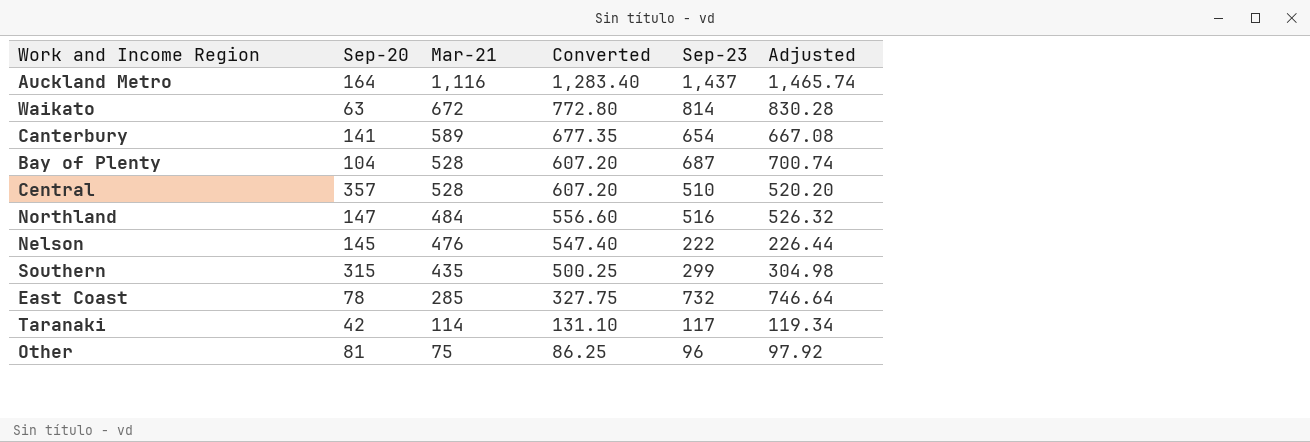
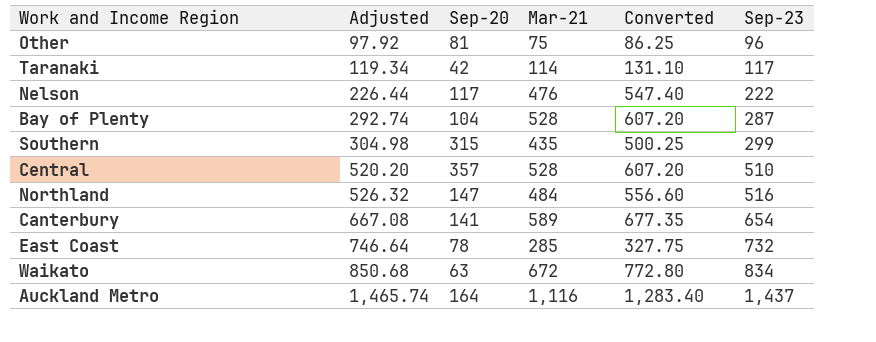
row order: Mar-21 descending -> Adjusted ascending
column Adjusted | position: 6 -> 2
Nelson | Sep-20: 145 -> 117
Bay of Plenty | Adjusted: 700.74 -> 292.74
Bay of Plenty | Sep-23: 687 -> 287
Waikato | Adjusted: 830.28 -> 850.68
Waikato | Sep-23: 814 -> 834

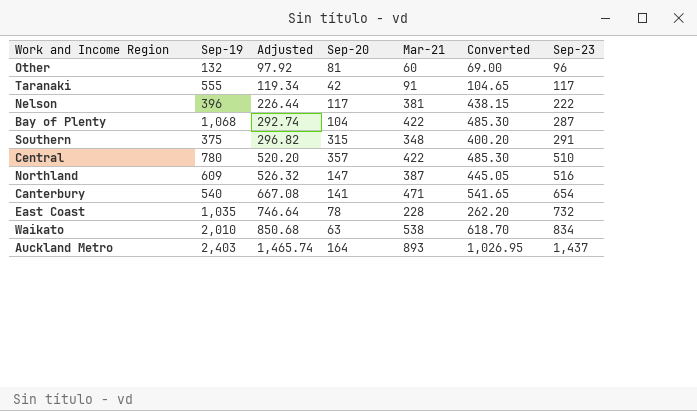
column Sep-19 | position: none -> 2
Other | Mar-21: 75 -> 60
Other | Converted: 86.25 -> 69.00
Taranaki | Mar-21: 114 -> 91
Taranaki | Converted: 131.10 -> 104.65
Nelson | Mar-21: 476 -> 381
Nelson | Converted: 547.40 -> 438.15
Bay of Plenty | Mar-21: 528 -> 422
Bay of Plenty | Converted: 607.20 -> 485.30
Southern | Adjusted: 304.98 -> 296.82
Southern | Mar-21: 435 -> 348
Southern | Converted: 500.25 -> 400.20
Southern | Sep-23: 299 -> 291
Central | Mar-21: 528 -> 422
Central | Converted: 607.20 -> 485.30
Northland | Mar-21: 484 -> 387
Northland | Converted: 556.60 -> 445.05
Canterbury | Mar-21: 589 -> 471
Canterbury | Converted: 677.35 -> 541.65
East Coast | Mar-21: 285 -> 228
East Coast | Converted: 327.75 -> 262.20
Waikato | Mar-21: 672 -> 538
Waikato | Converted: 772.80 -> 618.70
Auckland Metro | Mar-21: 1,116 -> 893
Auckland Metro | Converted: 1,283.40 -> 1,026.95

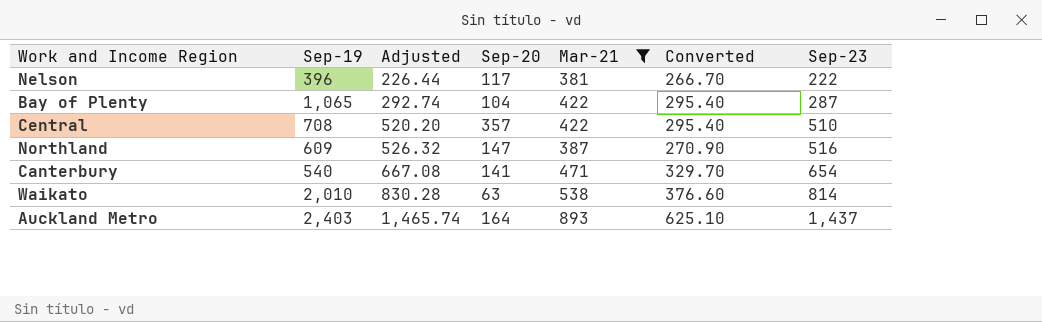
filter: none -> Mar-21 >= 381
column Converted | formula: [Mar-21] * 1.15 -> [Mar-21] * 0.7
Bay of Plenty | Sep-19: 1,068 -> 1,065
Central | Sep-19: 780 -> 708
Waikato | Adjusted: 850.68 -> 830.28
Waikato | Sep-23: 834 -> 814

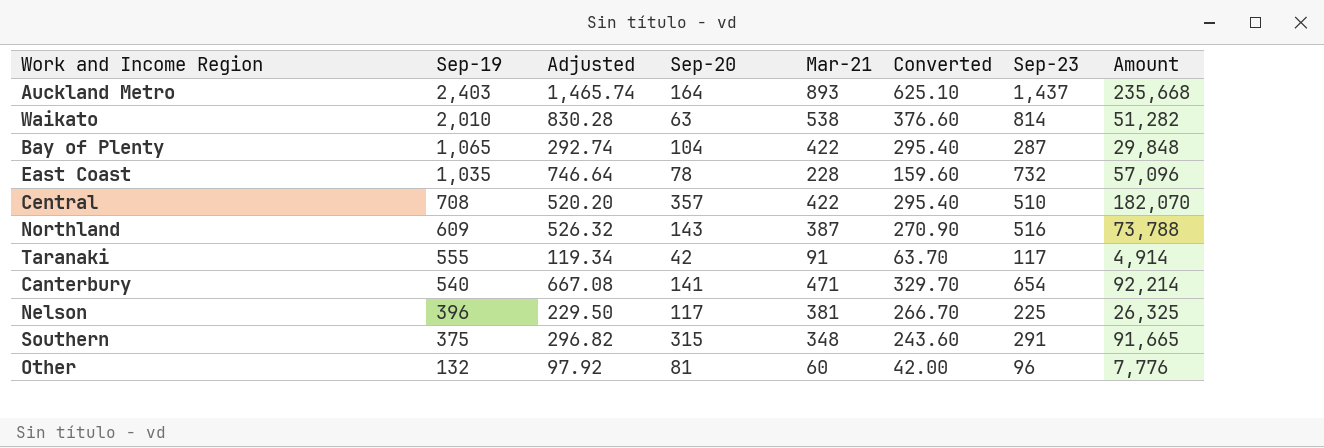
filter: Mar-21 >= 381 -> none
row order: Adjusted ascending -> Sep-19 descending
column Amount | formula: none -> [Sep-20] * [Sep-23]
Northland | Sep-20: 147 -> 143
Nelson | Adjusted: 226.44 -> 229.50
Nelson | Sep-23: 222 -> 225

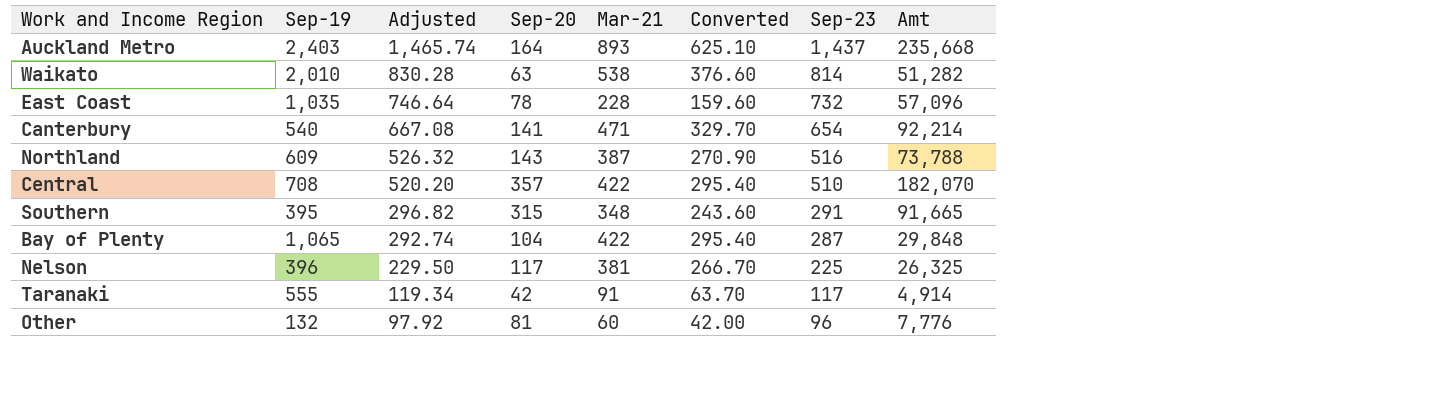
row order: Sep-19 descending -> Adjusted descending
column name: Amount -> Amt
Southern | Sep-19: 375 -> 395

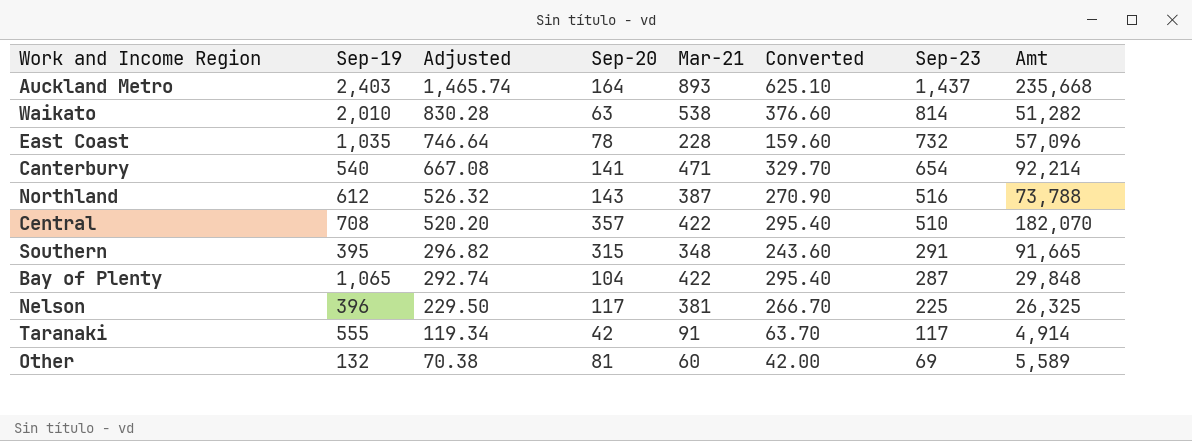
Northland | Sep-19: 609 -> 612
Other | Adjusted: 97.92 -> 70.38
Other | Sep-23: 96 -> 69
Other | Amt: 7,776 -> 5,589

